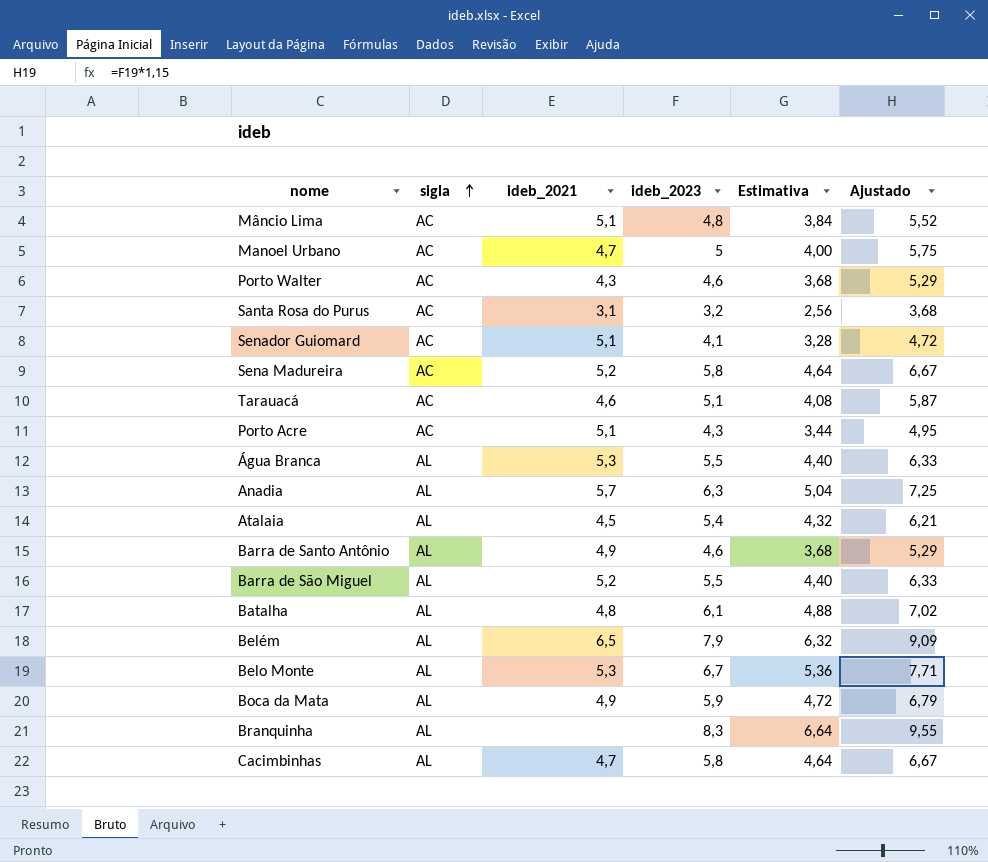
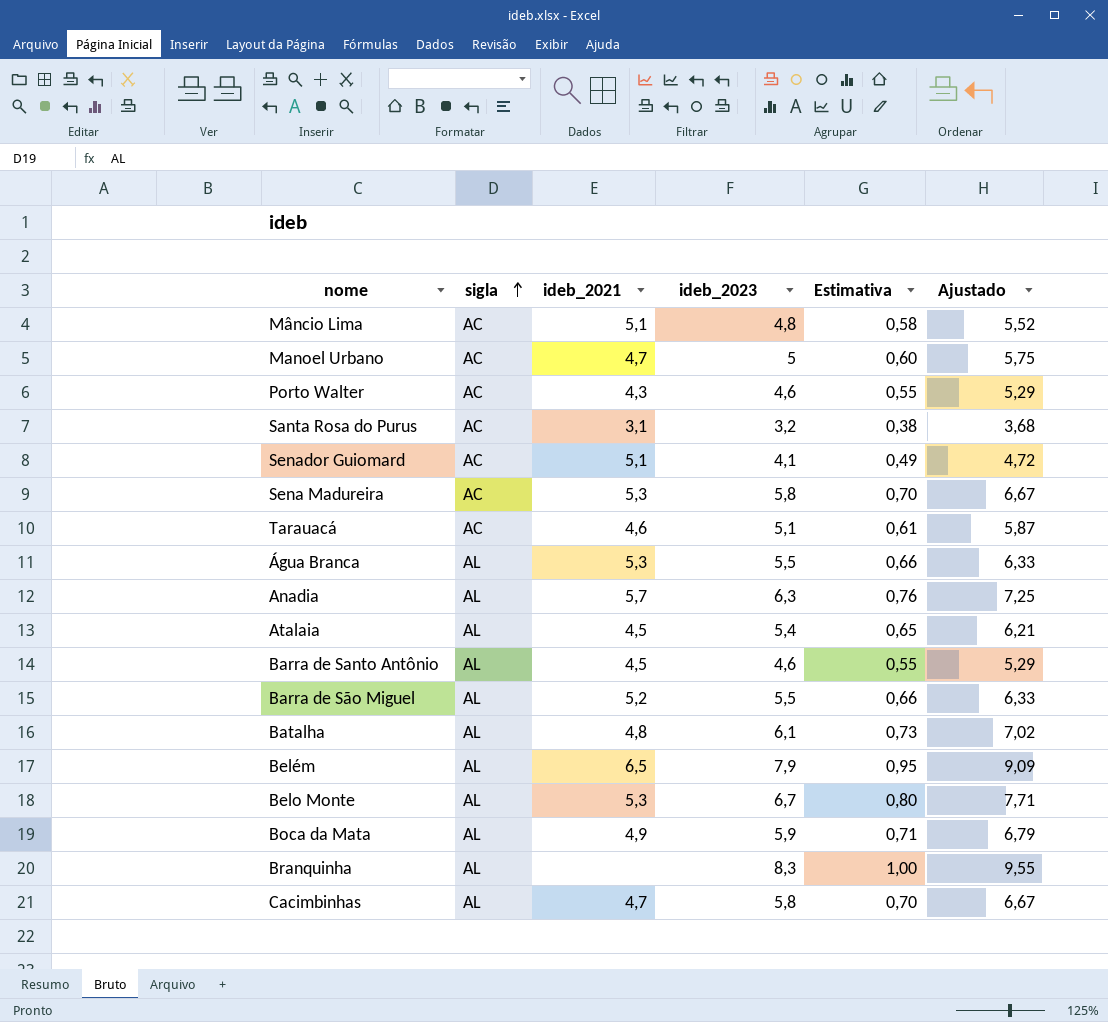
column Estimativa | formula: [ideb_2023] * 0,8 -> [ideb_2023] * 0,12
row Porto Acre: AC | 5,1 | 4,3 | 3,44 | 4,95 -> none
Sena Madureira | ideb_2021: 5,2 -> 5,3
Barra de Santo Antônio | ideb_2021: 4,9 -> 4,5

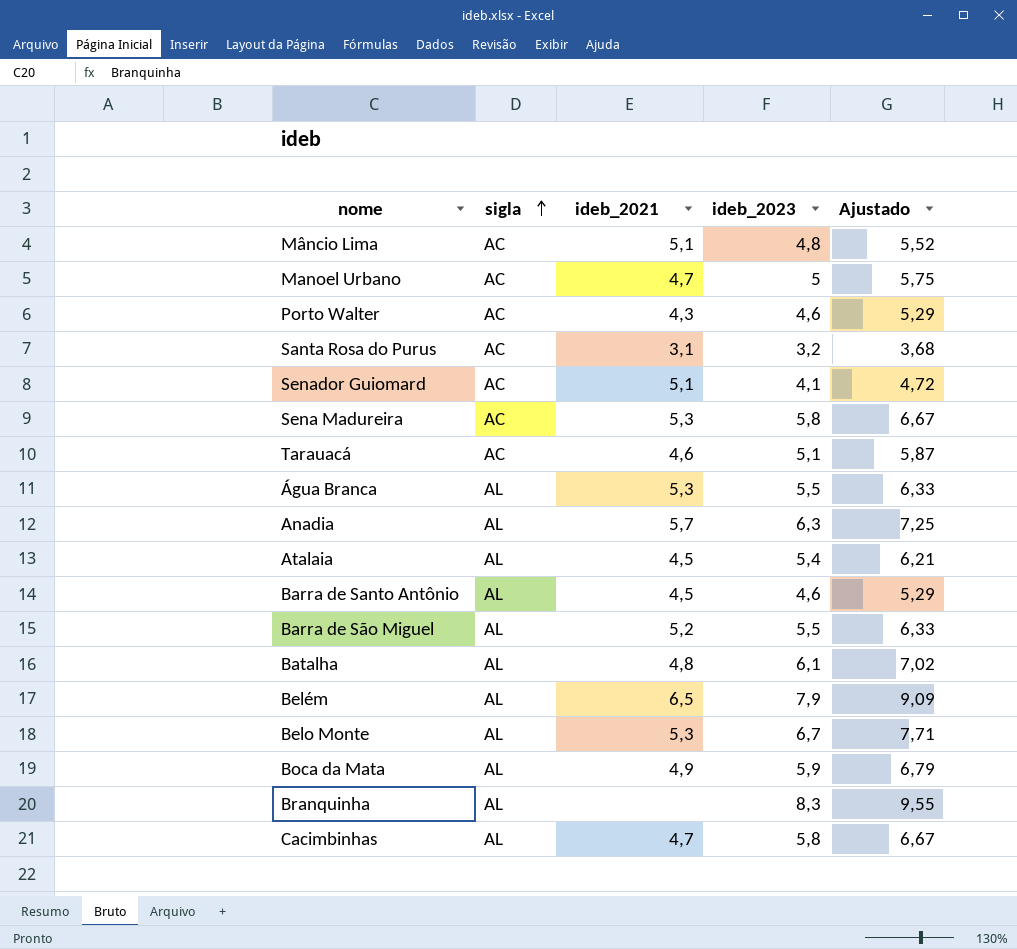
column Estimativa | formula: [ideb_2023] * 0,12 -> none

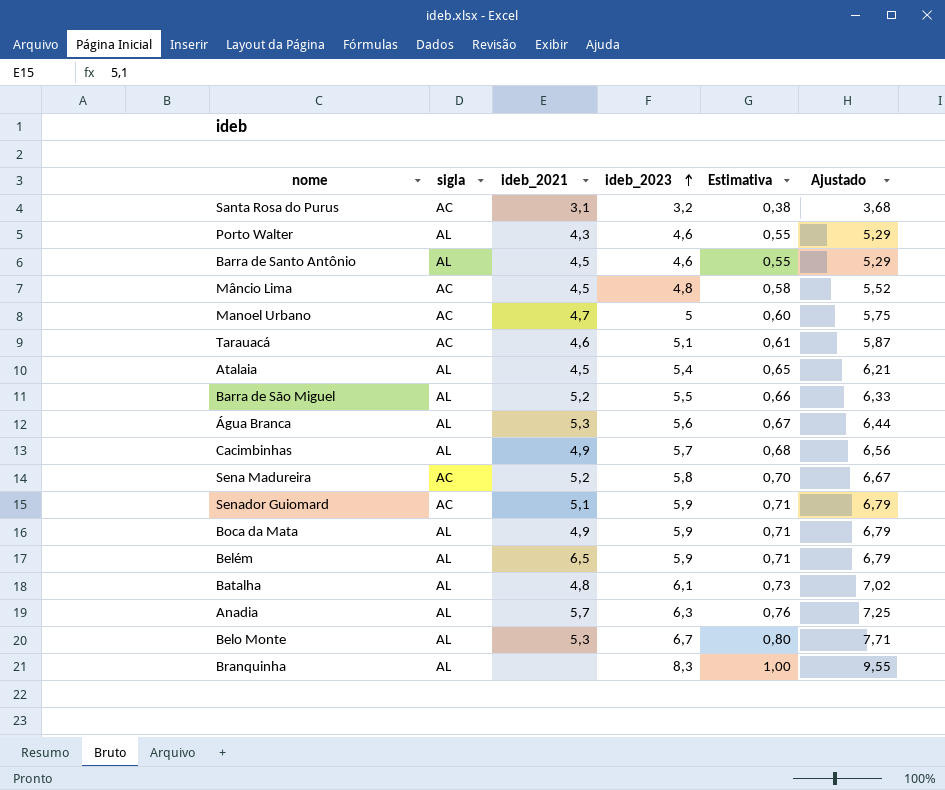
row order: sigla ascending -> ideb_2023 ascending
column Estimativa | formula: none -> [ideb_2023] * 0,12
Porto Walter | sigla: AC -> AL
Mâncio Lima | ideb_2021: 5,1 -> 4,5
Água Branca | ideb_2023: 5,5 -> 5,6
Água Branca | Ajustado: 6,33 -> 6,44
Cacimbinhas | ideb_2021: 4,7 -> 4,9
Cacimbinhas | ideb_2023: 5,8 -> 5,7
Cacimbinhas | Ajustado: 6,67 -> 6,56
Sena Madureira | ideb_2021: 5,3 -> 5,2
Senador Guiomard | ideb_2023: 4,1 -> 5,9
Senador Guiomard | Ajustado: 4,72 -> 6,79
Belém | ideb_2023: 7,9 -> 5,9
Belém | Ajustado: 9,09 -> 6,79

